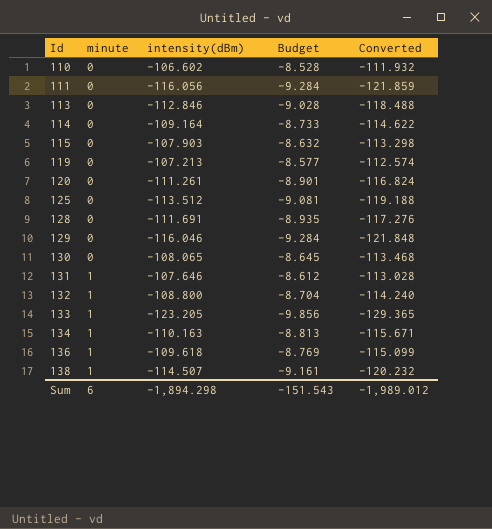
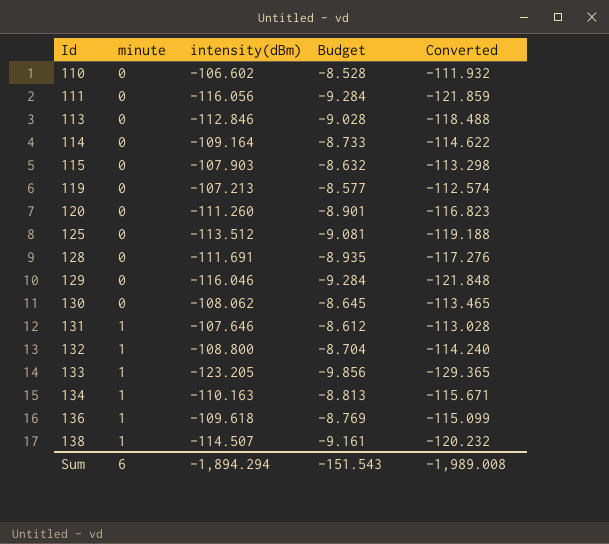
120 | intensity(dBm): -111.261 -> -111.260
120 | Converted: -116.824 -> -116.823
130 | intensity(dBm): -108.065 -> -108.062
130 | Converted: -113.468 -> -113.465
Sum | intensity(dBm): -1,894.298 -> -1,894.294
Sum | Converted: -1,989.012 -> -1,989.008

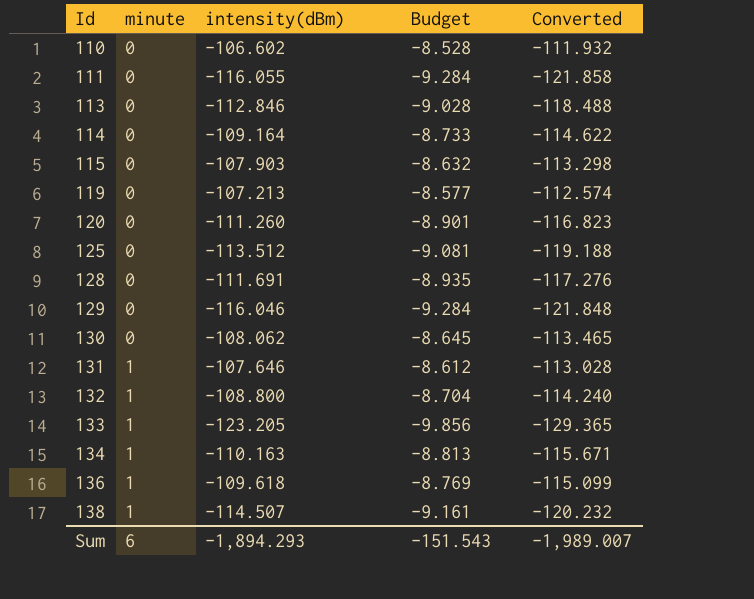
111 | intensity(dBm): -116.056 -> -116.055
111 | Converted: -121.859 -> -121.858
Sum | intensity(dBm): -1,894.294 -> -1,894.293
Sum | Converted: -1,989.008 -> -1,989.007

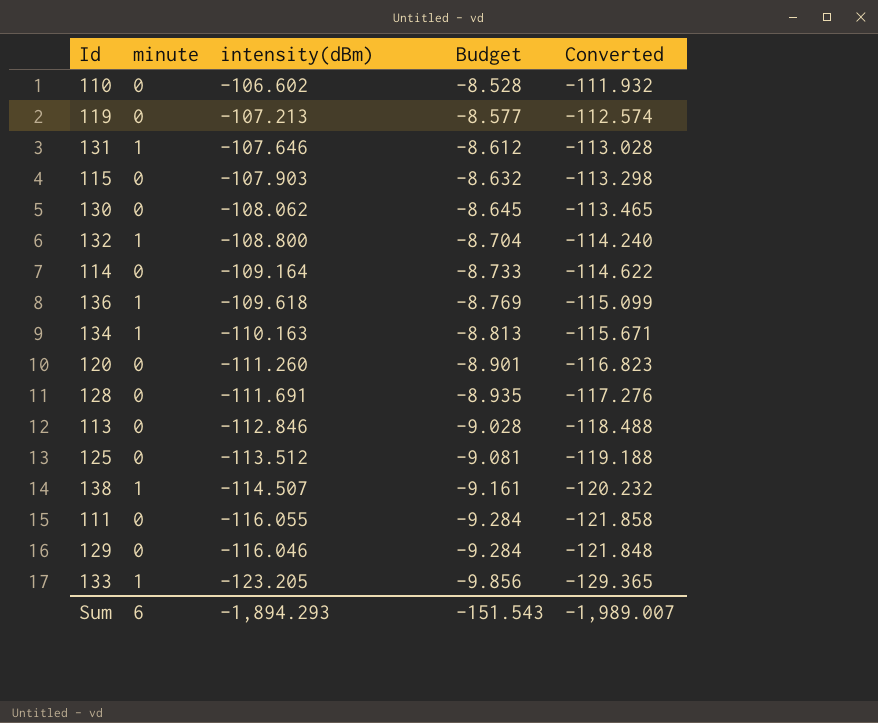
row order: Id ascending -> Budget descending

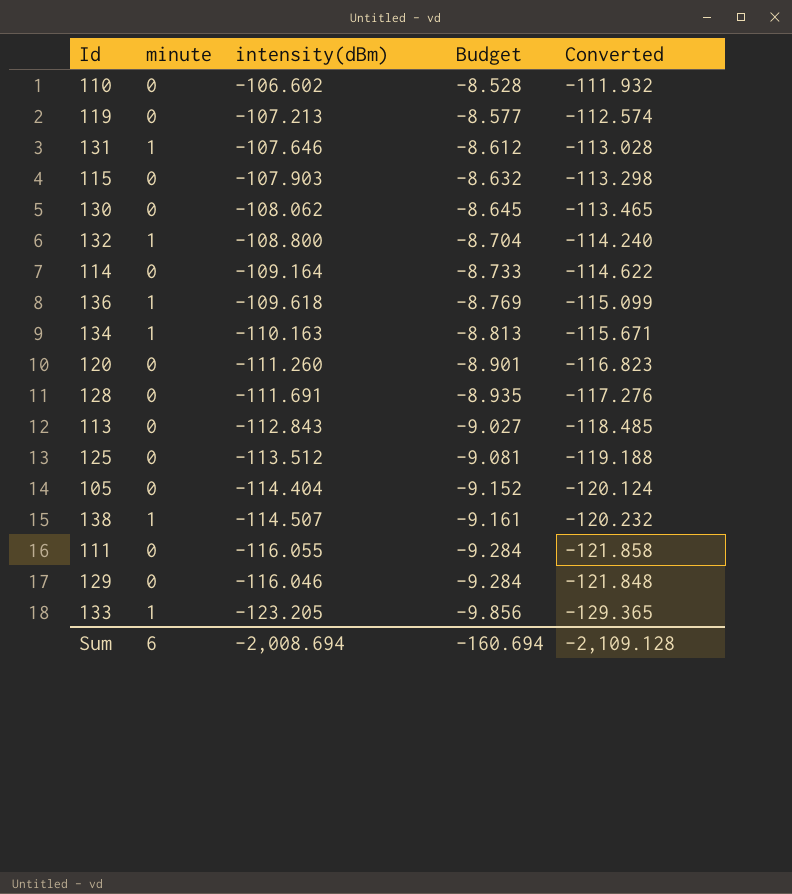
113 | intensity(dBm): -112.846 -> -112.843
113 | Budget: -9.028 -> -9.027
113 | Converted: -118.488 -> -118.485
row 105: none -> 0 | -114.404 | -9.152 | -120.124
Sum | intensity(dBm): -1,894.293 -> -2,008.694
Sum | Budget: -151.543 -> -160.694
Sum | Converted: -1,989.007 -> -2,109.128

